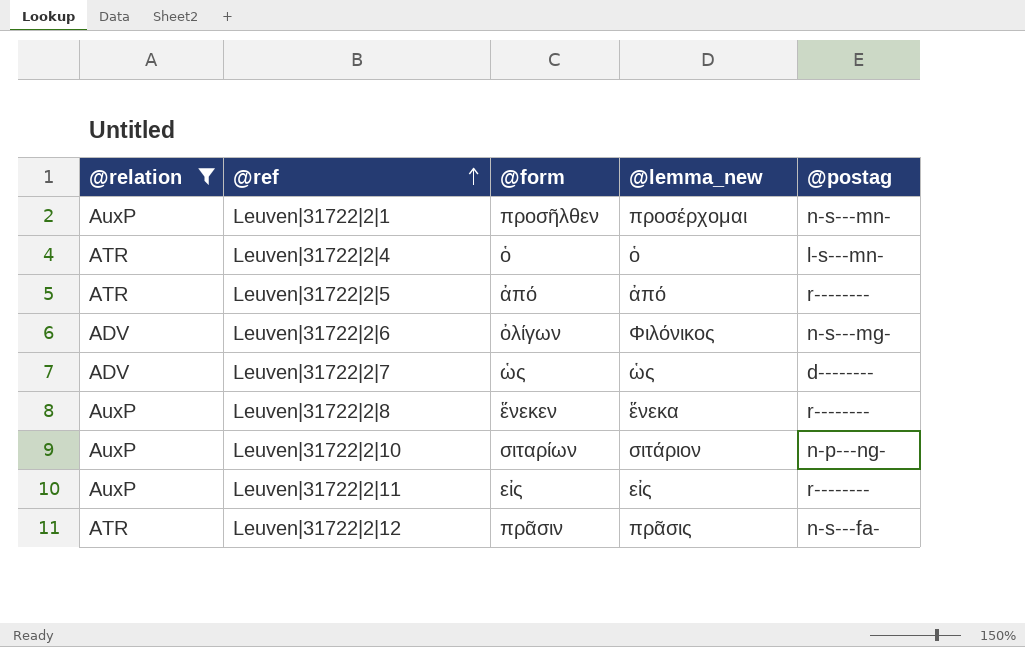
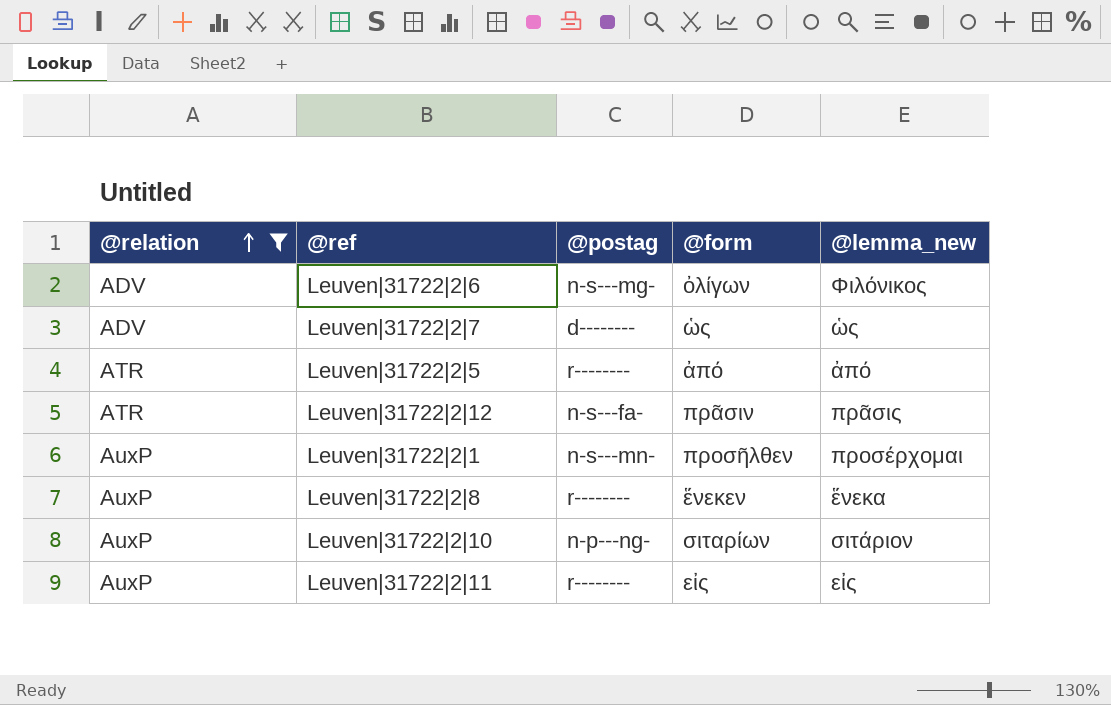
row order: @ref ascending -> @relation ascending
column @postag | position: 5 -> 3
row Leuven|31722|2|4: ATR | ὁ | ὁ | l-s---mn- -> none

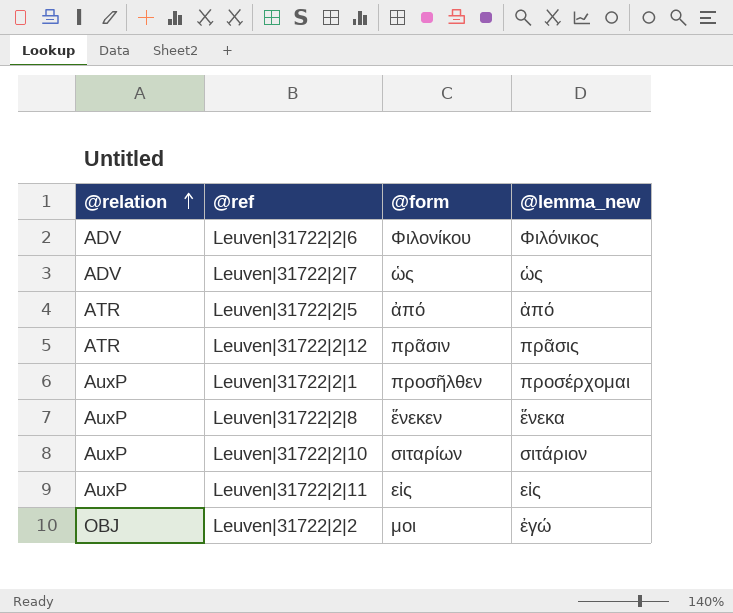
filter: @relation != OBJ -> none
column @postag | position: 3 -> none
Leuven|31722|2|6 | @form: ὀλίγων -> Φιλονίκου

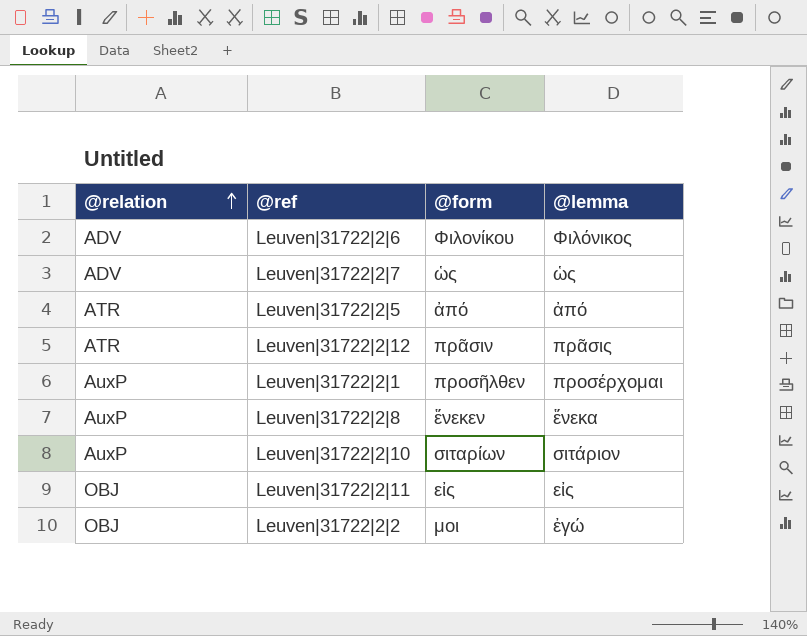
column name: @lemma_new -> @lemma
Leuven|31722|2|11 | @relation: AuxP -> OBJ

